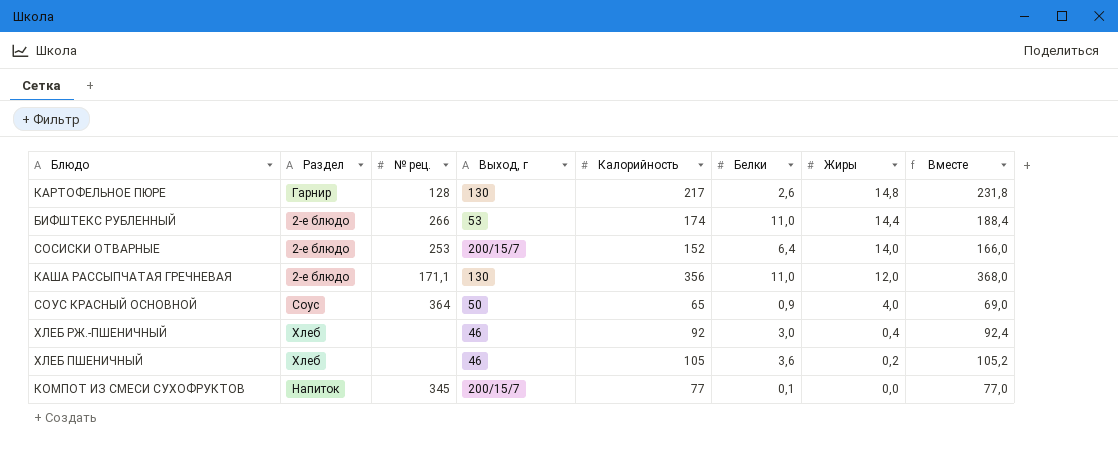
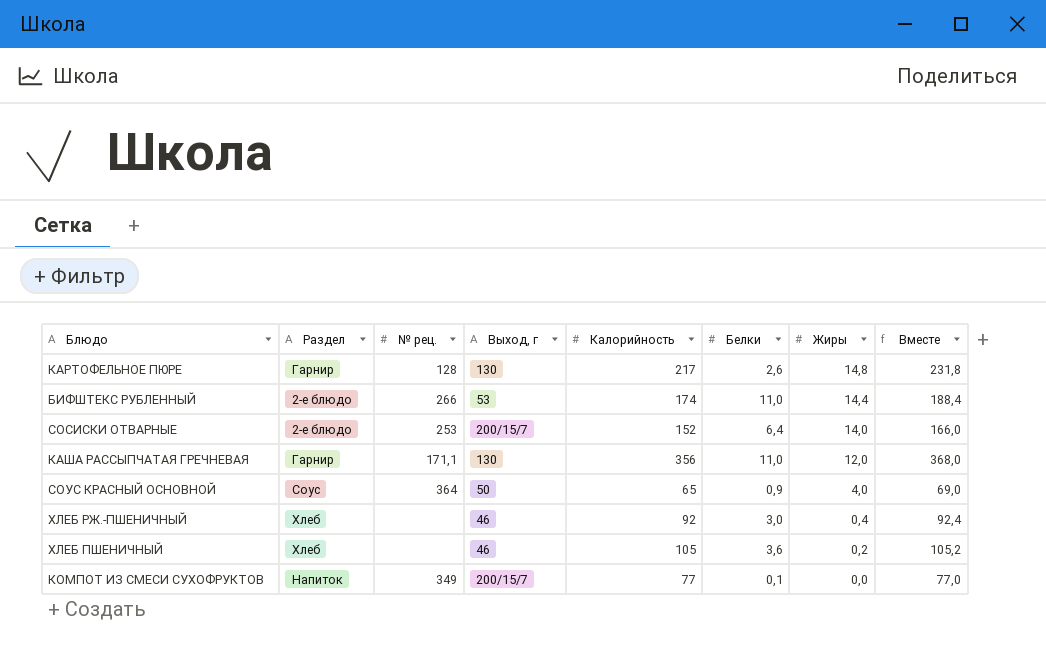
КАША РАССЫПЧАТАЯ ГРЕЧНЕВАЯ | Раздел: 2-е блюдо -> Гарнир
КОМПОТ ИЗ СМЕСИ СУХОФРУКТОВ | № рец.: 345 -> 349

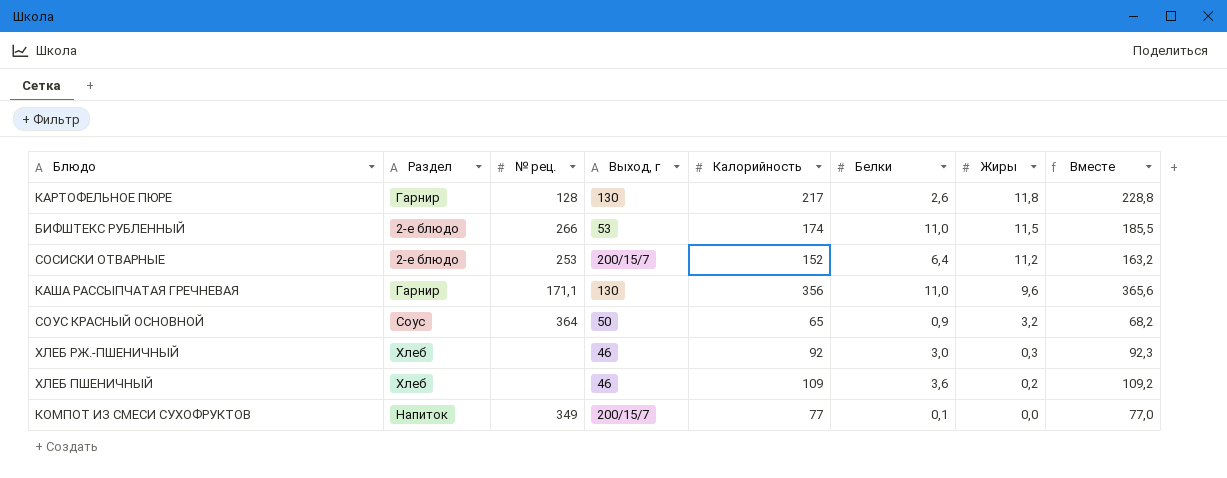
КАРТОФЕЛЬНОЕ ПЮРЕ | Жиры: 14,8 -> 11,8
КАРТОФЕЛЬНОЕ ПЮРЕ | Вместе: 231,8 -> 228,8
БИФШТЕКС РУБЛЕННЫЙ | Жиры: 14,4 -> 11,5
БИФШТЕКС РУБЛЕННЫЙ | Вместе: 188,4 -> 185,5
СОСИСКИ ОТВАРНЫЕ | Жиры: 14,0 -> 11,2
СОСИСКИ ОТВАРНЫЕ | Вместе: 166,0 -> 163,2
КАША РАССЫПЧАТАЯ ГРЕЧНЕВАЯ | Жиры: 12,0 -> 9,6
КАША РАССЫПЧАТАЯ ГРЕЧНЕВАЯ | Вместе: 368,0 -> 365,6
СОУС КРАСНЫЙ ОСНОВНОЙ | Жиры: 4,0 -> 3,2
СОУС КРАСНЫЙ ОСНОВНОЙ | Вместе: 69,0 -> 68,2
ХЛЕБ РЖ.-ПШЕНИЧНЫЙ | Жиры: 0,4 -> 0,3
ХЛЕБ РЖ.-ПШЕНИЧНЫЙ | Вместе: 92,4 -> 92,3
ХЛЕБ ПШЕНИЧНЫЙ | Калорийность: 105 -> 109
ХЛЕБ ПШЕНИЧНЫЙ | Вместе: 105,2 -> 109,2

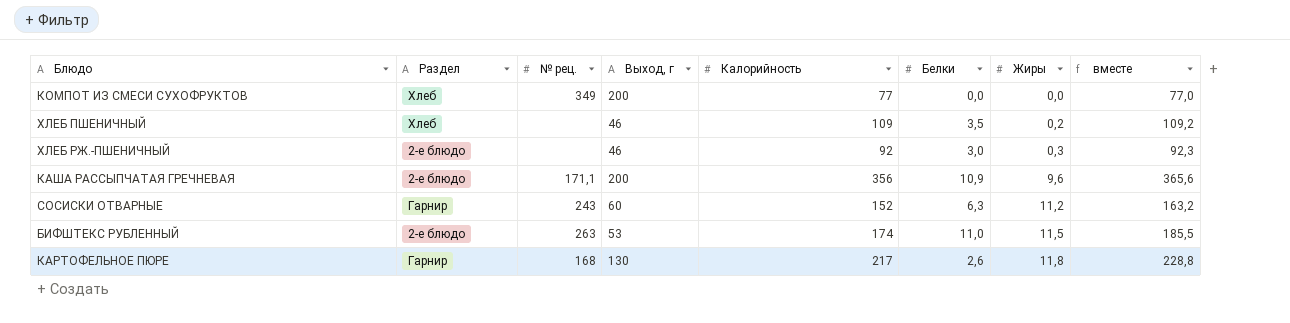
row order: Жиры descending -> Жиры ascending
column name: Вместе -> вместе
row СОУС КРАСНЫЙ ОСНОВНОЙ: Соус | 364 | 50 | 65 | 0,9 | 3,2 | 68,2 -> none
КОМПОТ ИЗ СМЕСИ СУХОФРУКТОВ | Раздел: Напиток -> Хлеб
КОМПОТ ИЗ СМЕСИ СУХОФРУКТОВ | Выход, г: 200/15/7 -> 200
КОМПОТ ИЗ СМЕСИ СУХОФРУКТОВ | Белки: 0,1 -> 0,0
ХЛЕБ ПШЕНИЧНЫЙ | Белки: 3,6 -> 3,5
ХЛЕБ РЖ.-ПШЕНИЧНЫЙ | Раздел: Хлеб -> 2-е блюдо
КАША РАССЫПЧАТАЯ ГРЕЧНЕВАЯ | Раздел: Гарнир -> 2-е блюдо
КАША РАССЫПЧАТАЯ ГРЕЧНЕВАЯ | Выход, г: 130 -> 200
КАША РАССЫПЧАТАЯ ГРЕЧНЕВАЯ | Белки: 11,0 -> 10,9
СОСИСКИ ОТВАРНЫЕ | Раздел: 2-е блюдо -> Гарнир
СОСИСКИ ОТВАРНЫЕ | № рец.: 253 -> 243
СОСИСКИ ОТВАРНЫЕ | Выход, г: 200/15/7 -> 60
СОСИСКИ ОТВАРНЫЕ | Белки: 6,4 -> 6,3
БИФШТЕКС РУБЛЕННЫЙ | № рец.: 266 -> 263
КАРТОФЕЛЬНОЕ ПЮРЕ | № рец.: 128 -> 168

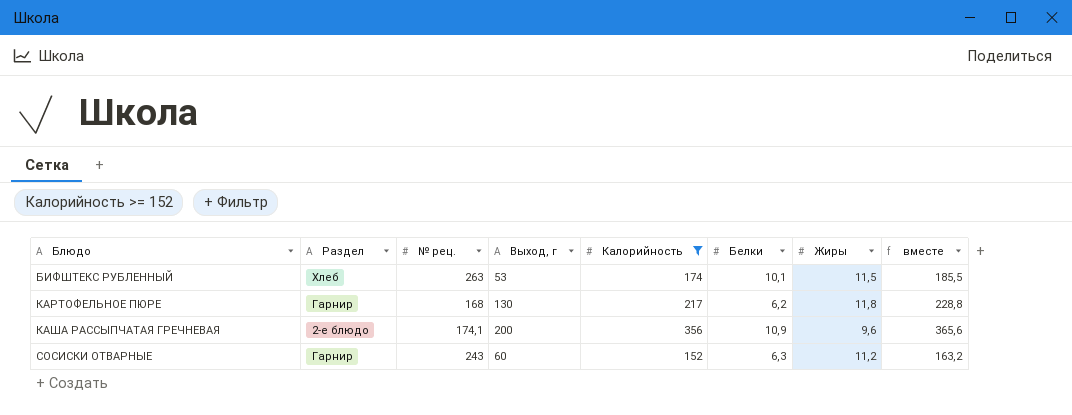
filter: none -> Калорийность >= 152
row order: Жиры ascending -> Блюдо ascending
БИФШТЕКС РУБЛЕННЫЙ | Раздел: 2-е блюдо -> Хлеб
БИФШТЕКС РУБЛЕННЫЙ | Белки: 11,0 -> 10,1
КАРТОФЕЛЬНОЕ ПЮРЕ | Белки: 2,6 -> 6,2
КАША РАССЫПЧАТАЯ ГРЕЧНЕВАЯ | № рец.: 171,1 -> 174,1

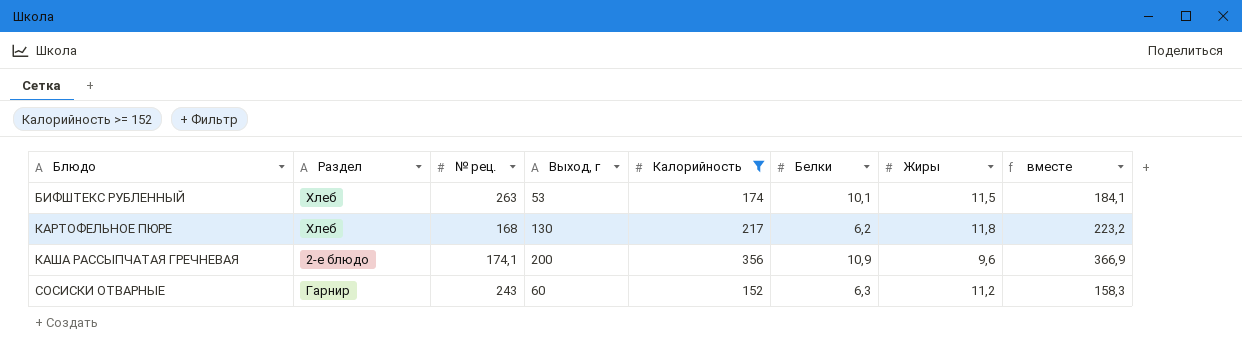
column вместе | formula: [Калорийность] + [Жиры] -> [Калорийность] + [Белки]
КАРТОФЕЛЬНОЕ ПЮРЕ | Раздел: Гарнир -> Хлеб

